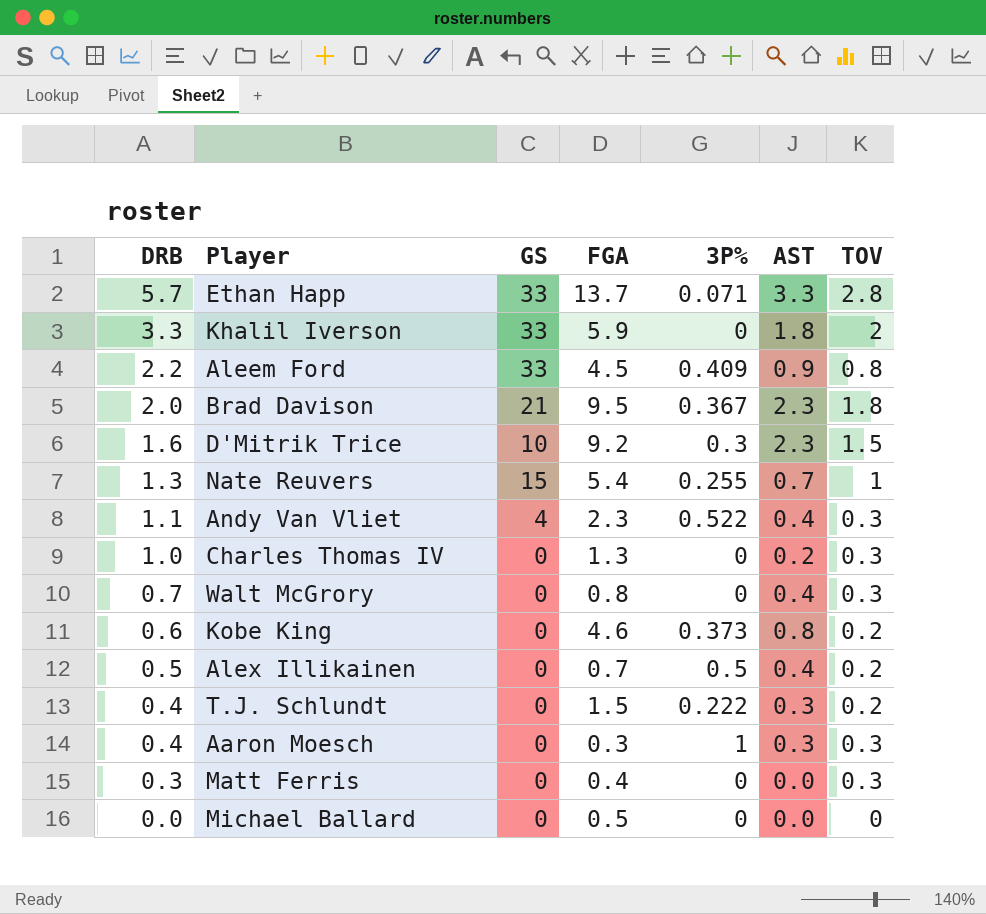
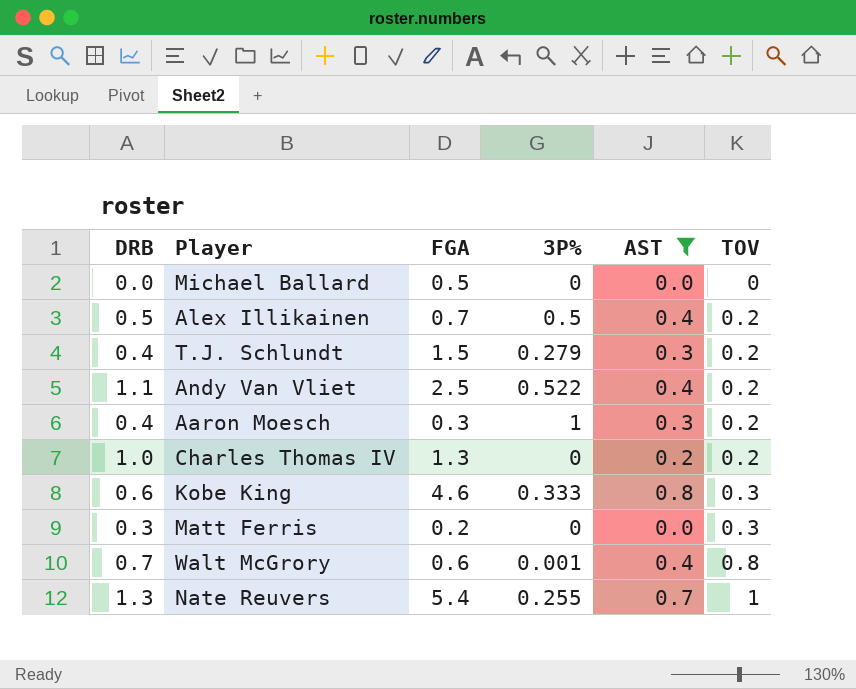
filter: none -> AST <= 0.8
row order: DRB descending -> TOV ascending
column GS | position: 3 -> none
T.J. Schlundt | 3P%: 0.222 -> 0.279
Andy Van Vliet | FGA: 2.3 -> 2.5
Andy Van Vliet | TOV: 0.3 -> 0.2
Aaron Moesch | TOV: 0.3 -> 0.2
Charles Thomas IV | TOV: 0.3 -> 0.2
Kobe King | 3P%: 0.373 -> 0.333
Kobe King | TOV: 0.2 -> 0.3
Matt Ferris | FGA: 0.4 -> 0.2
Walt McGrory | FGA: 0.8 -> 0.6
Walt McGrory | 3P%: 0 -> 0.001
Walt McGrory | TOV: 0.3 -> 0.8

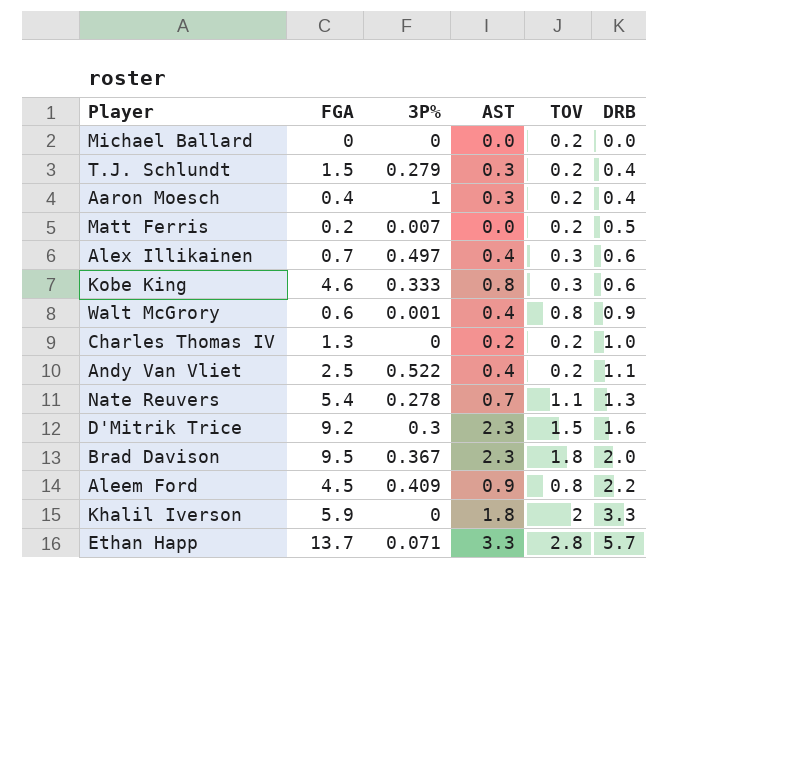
filter: AST <= 0.8 -> none
row order: TOV ascending -> DRB ascending
column DRB | position: 1 -> 6
Michael Ballard | FGA: 0.5 -> 0
Michael Ballard | TOV: 0 -> 0.2
Aaron Moesch | FGA: 0.3 -> 0.4
Matt Ferris | 3P%: 0 -> 0.007
Matt Ferris | TOV: 0.3 -> 0.2
Matt Ferris | DRB: 0.3 -> 0.5
Alex Illikainen | 3P%: 0.5 -> 0.497
Alex Illikainen | TOV: 0.2 -> 0.3
Alex Illikainen | DRB: 0.5 -> 0.6
Walt McGrory | DRB: 0.7 -> 0.9
Nate Reuvers | 3P%: 0.255 -> 0.278
Nate Reuvers | TOV: 1 -> 1.1

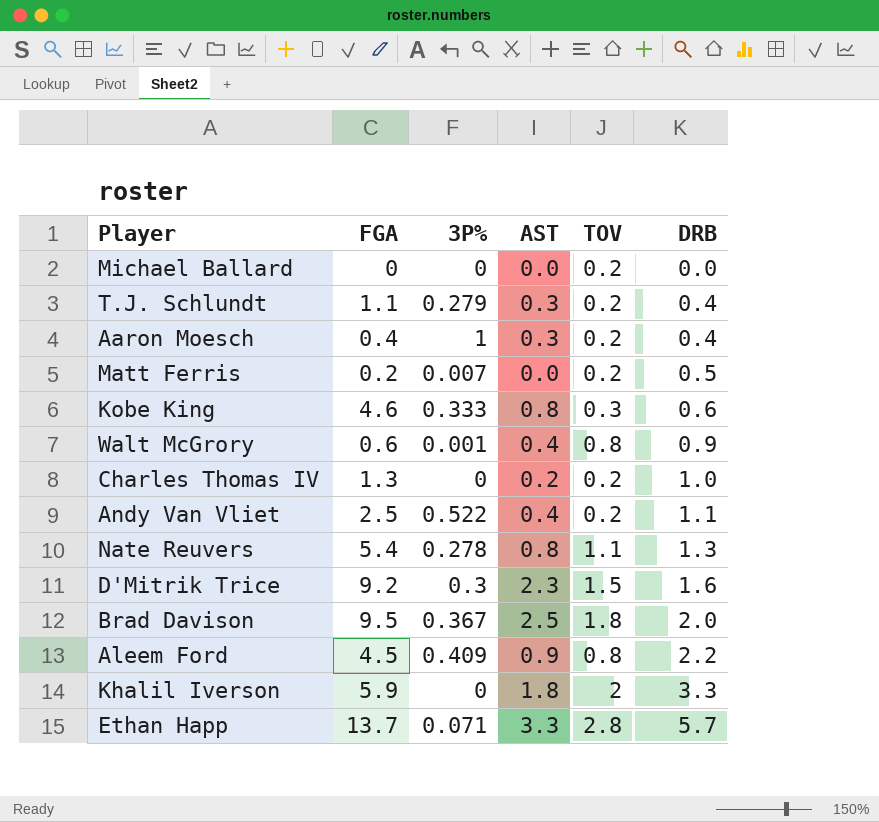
row Alex Illikainen: 0.7 | 0.497 | 0.4 | 0.3 | 0.6 -> none
T.J. Schlundt | FGA: 1.5 -> 1.1
Nate Reuvers | AST: 0.7 -> 0.8
Brad Davison | AST: 2.3 -> 2.5

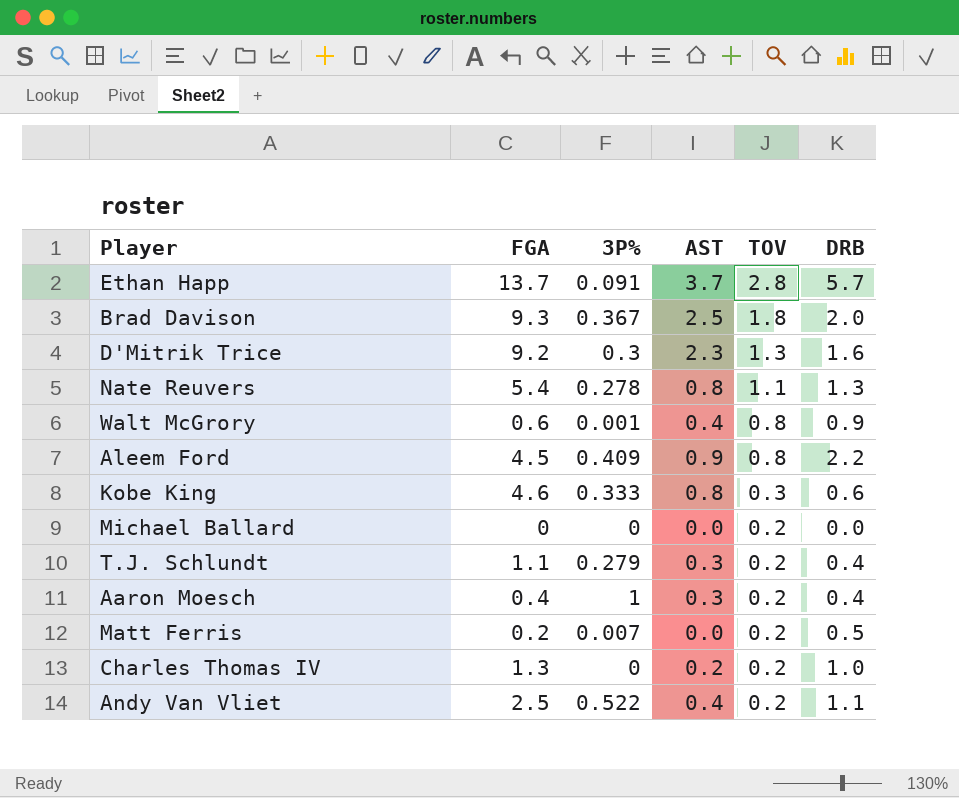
row order: DRB ascending -> TOV descending
row Khalil Iverson: 5.9 | 0 | 1.8 | 2 | 3.3 -> none
Ethan Happ | 3P%: 0.071 -> 0.091
Ethan Happ | AST: 3.3 -> 3.7
Brad Davison | FGA: 9.5 -> 9.3
D'Mitrik Trice | TOV: 1.5 -> 1.3

